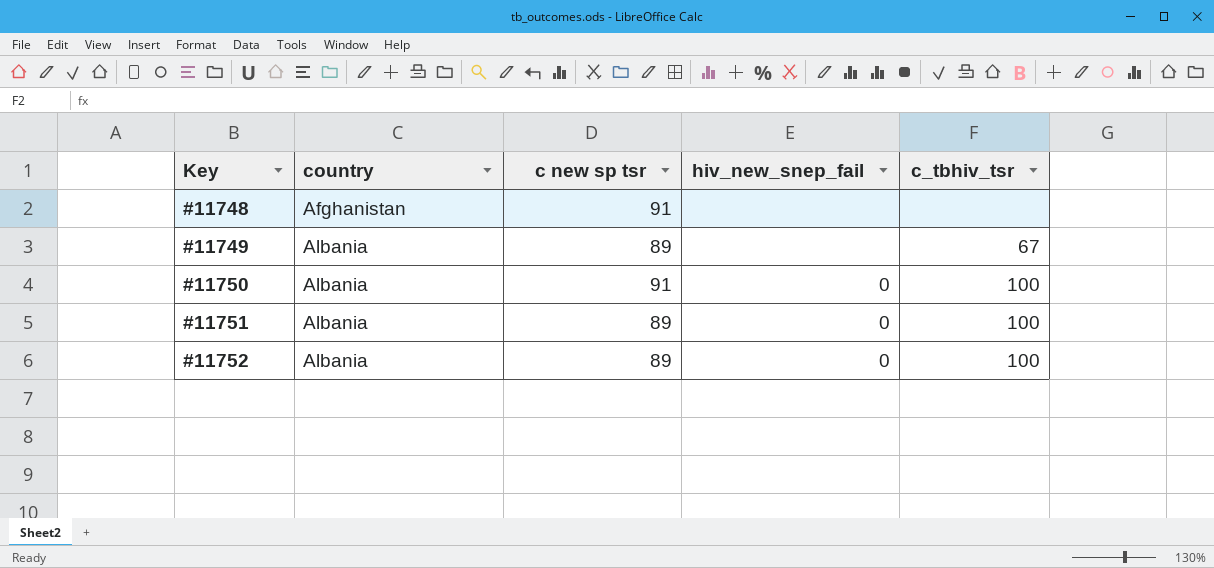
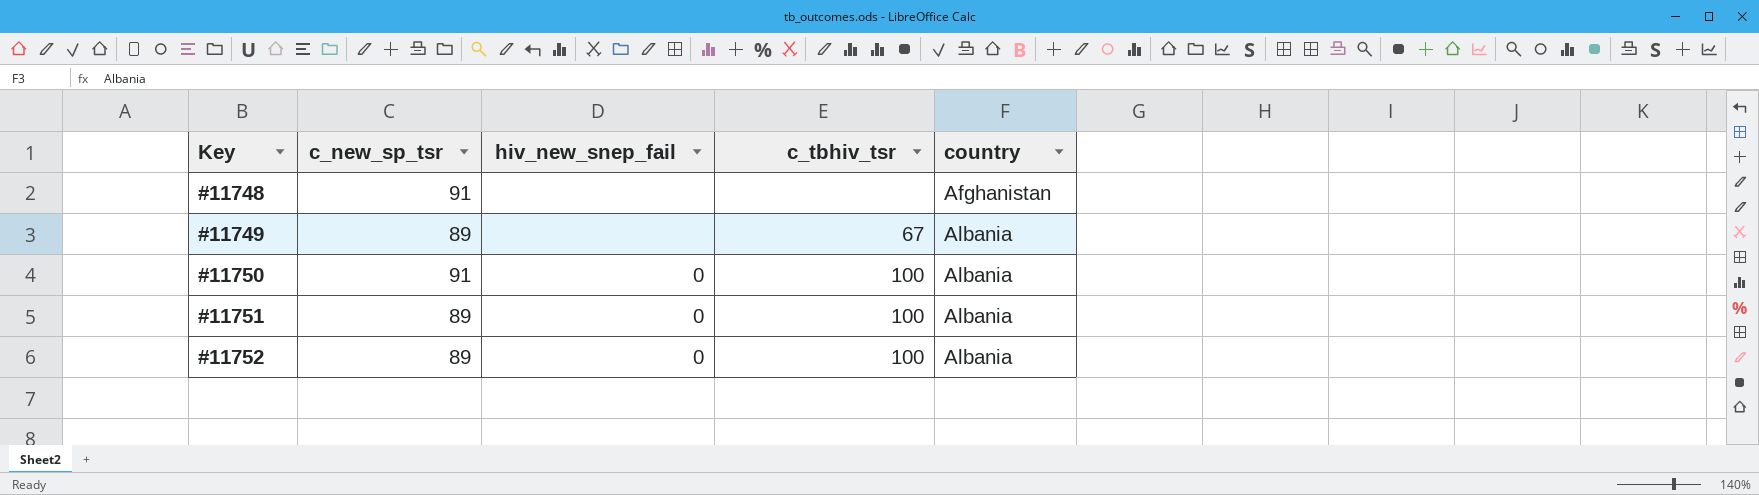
column name: c new sp tsr -> c_new_sp_tsr
column country | position: 2 -> 5

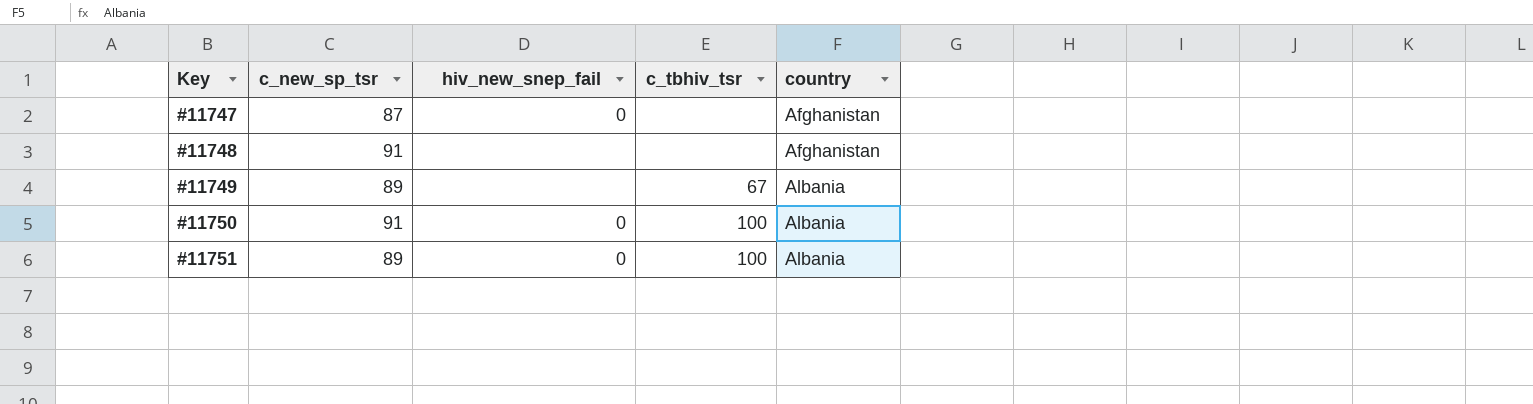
row #11752: 89 | 0 | 100 | Albania -> none
row #11747: none -> 87 | 0 | none | Afghanistan

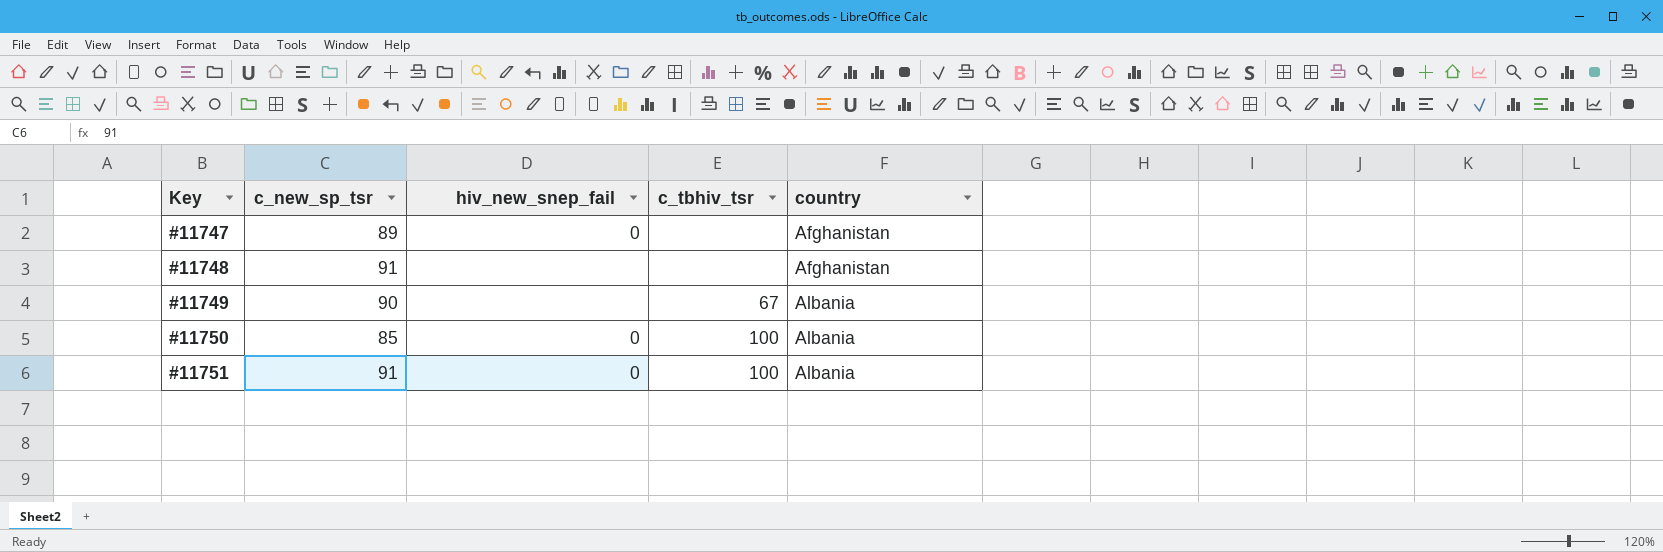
#11747 | c_new_sp_tsr: 87 -> 89
#11749 | c_new_sp_tsr: 89 -> 90
#11750 | c_new_sp_tsr: 91 -> 85
#11751 | c_new_sp_tsr: 89 -> 91

